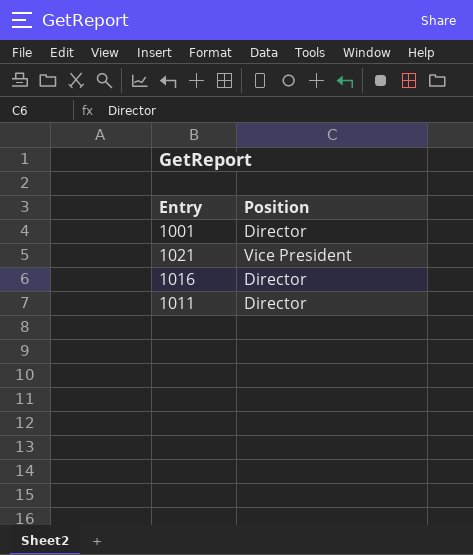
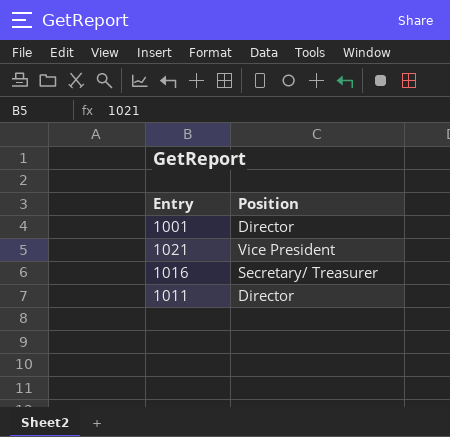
1016 | Position: Director -> Secretary/ Treasurer

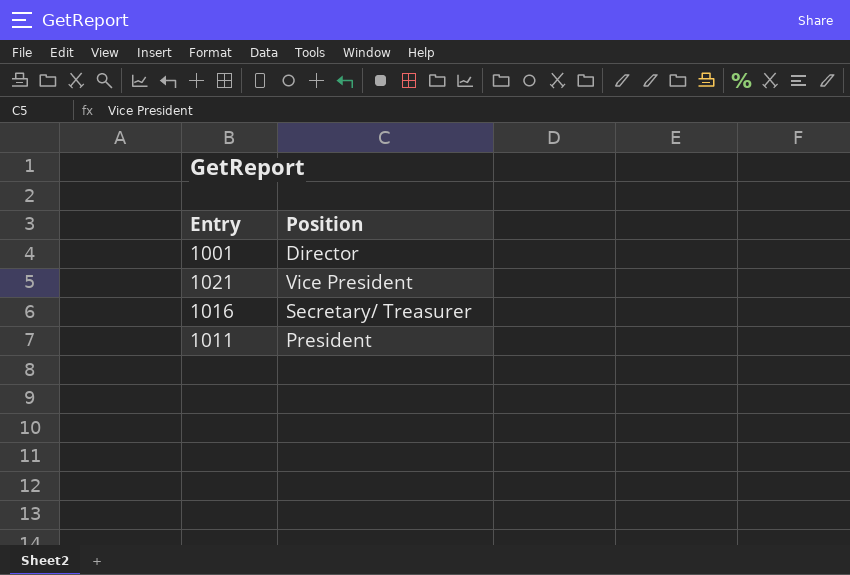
1011 | Position: Director -> President

